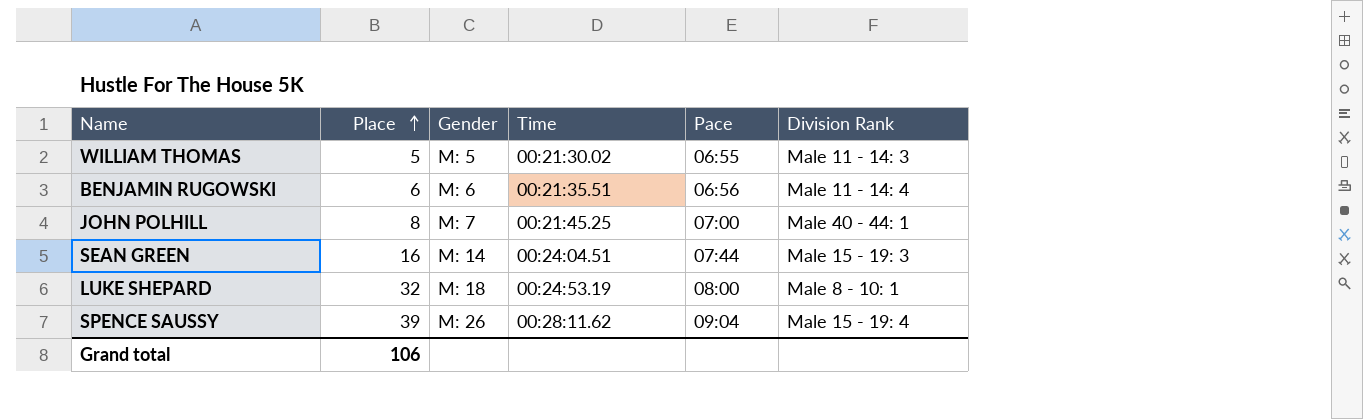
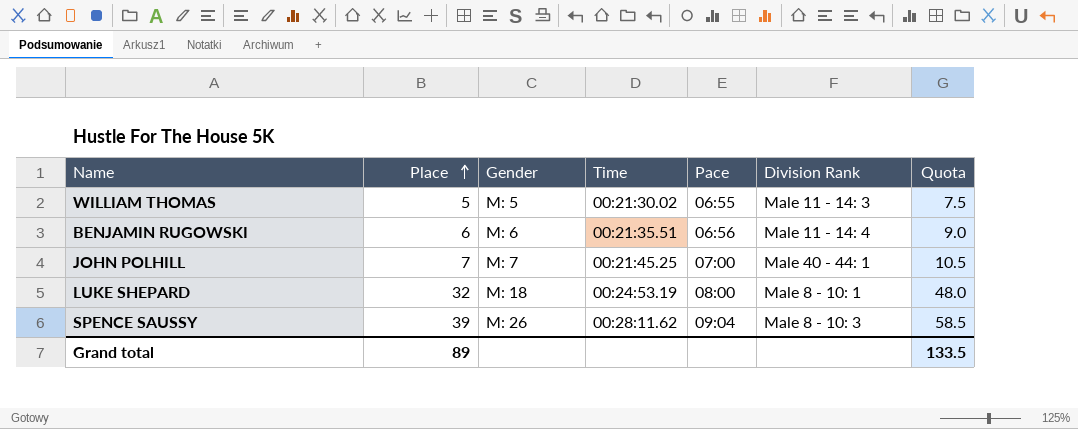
column Quota | formula: none -> [Place] * 1.5
row SEAN GREEN: 16 | M: 14 | 00:24:04.51 | 07:44 | Male 15 - 19: 3 -> none
JOHN POLHILL | Place: 8 -> 7
SPENCE SAUSSY | Division Rank: Male 15 - 19: 4 -> Male 8 - 10: 3
Grand total | Place: 106 -> 89

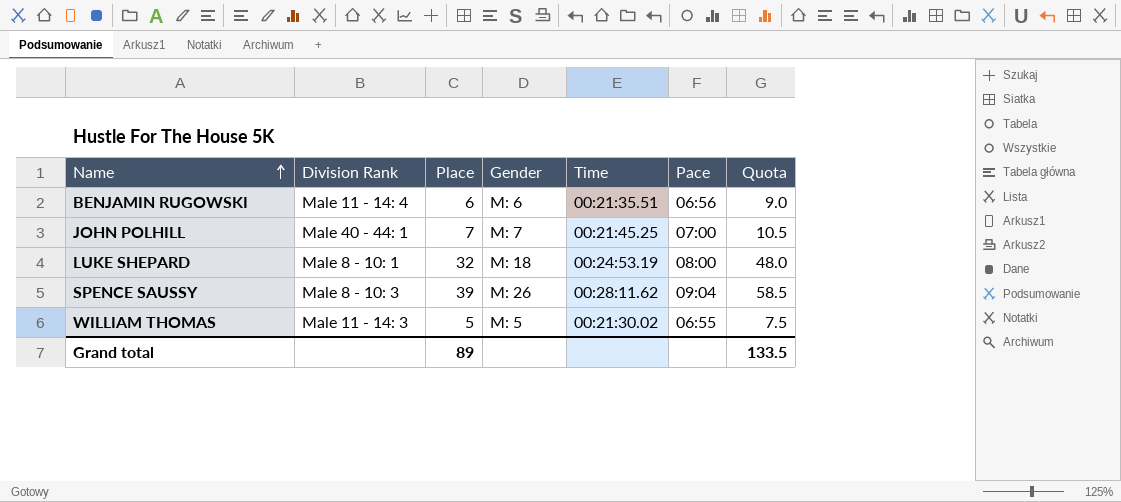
row order: Place ascending -> Name ascending
column Division Rank | position: 6 -> 2

